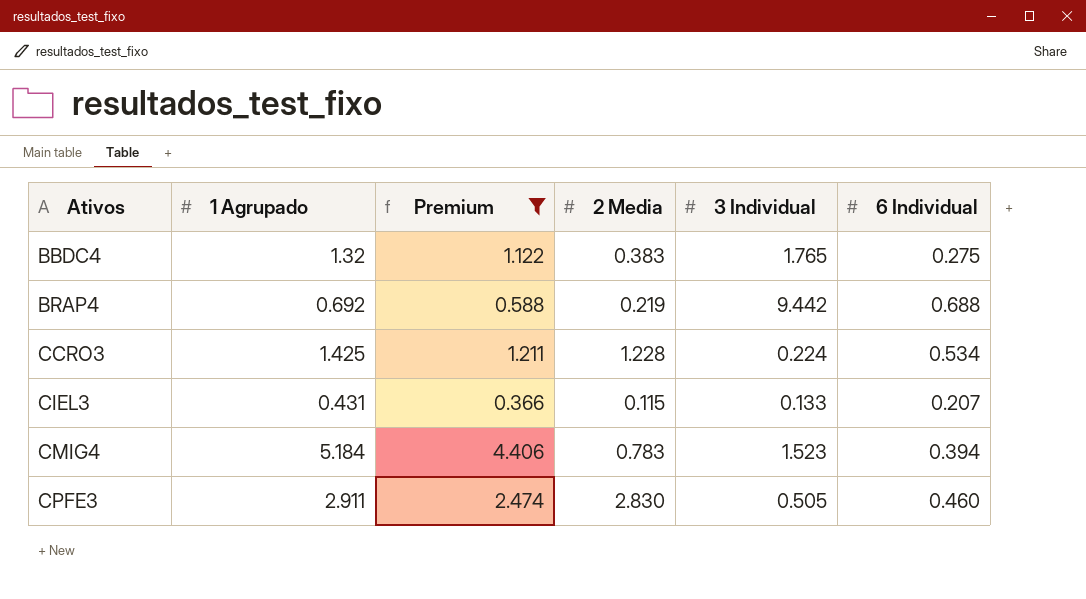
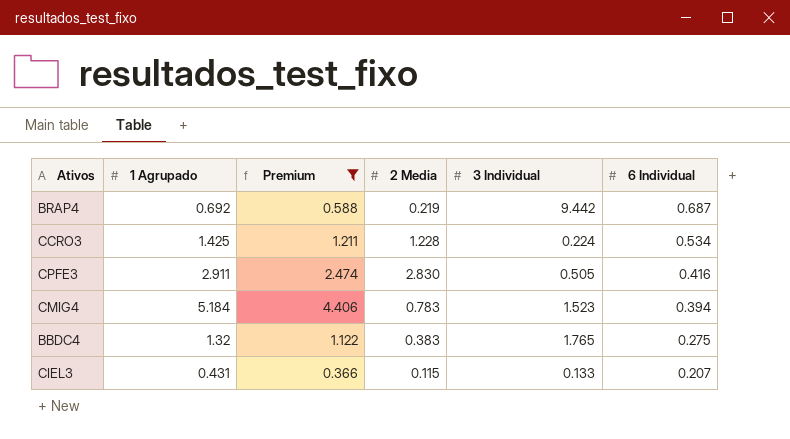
row order: Ativos ascending -> 6 Individual descending
BRAP4 | 6 Individual: 0.688 -> 0.687
CPFE3 | 6 Individual: 0.460 -> 0.416

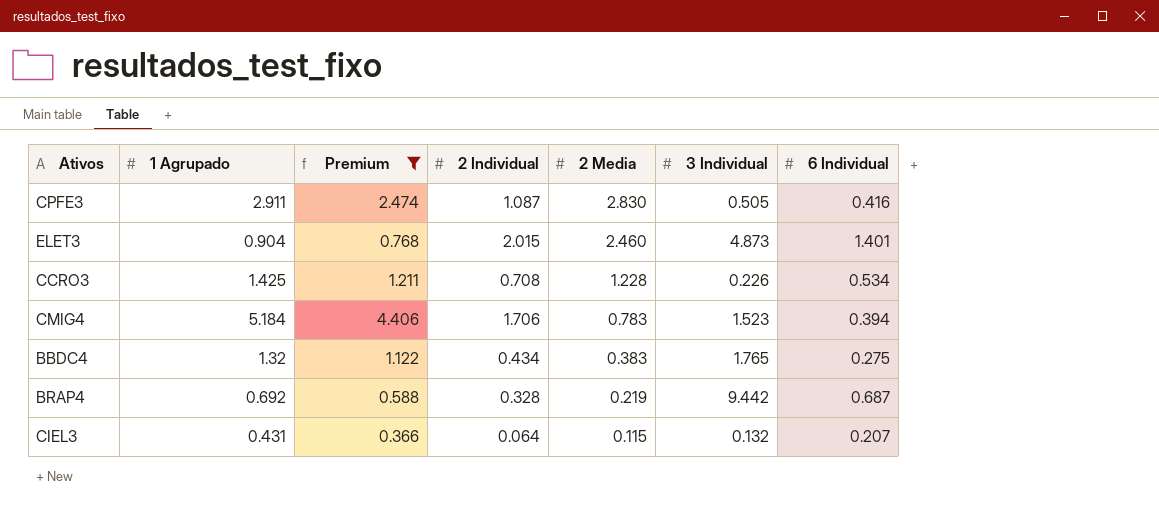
row order: 6 Individual descending -> 2 Media descending
column 2 Individual | position: none -> 4
row ELET3: none -> 0.904 | 0.768 | 2.015 | 2.460 | 4.873 | 1.401
CCRO3 | 3 Individual: 0.224 -> 0.226
CIEL3 | 3 Individual: 0.133 -> 0.132

